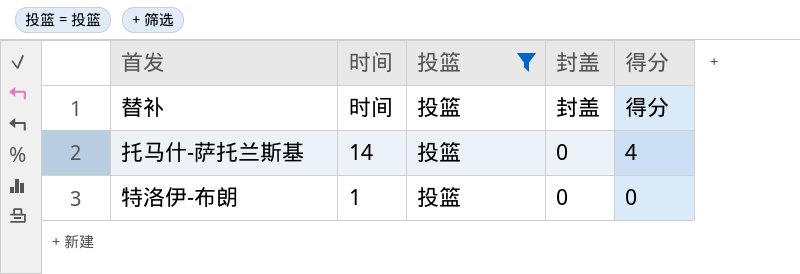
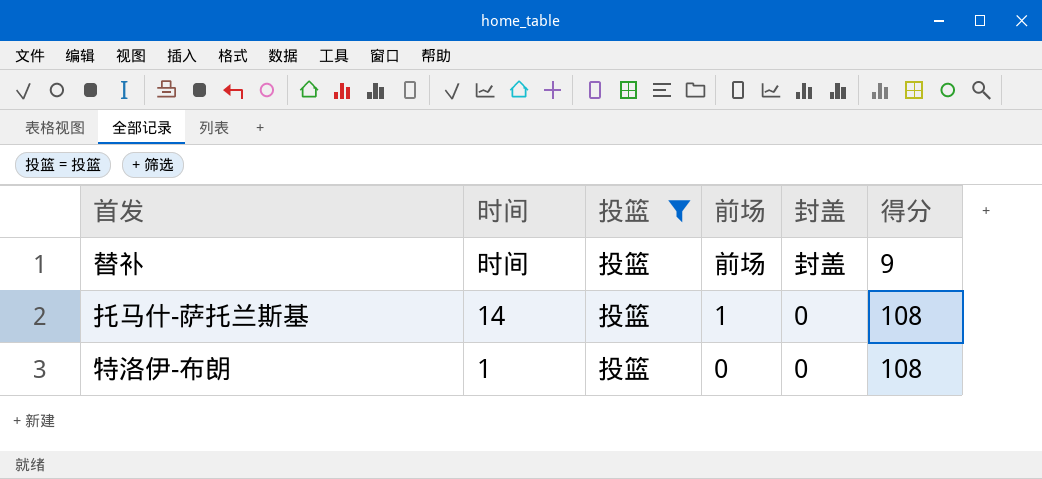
column 前场 | position: none -> 4
替补 | 得分: 得分 -> 9
托马什-萨托兰斯基 | 得分: 4 -> 108
特洛伊-布朗 | 得分: 0 -> 108

